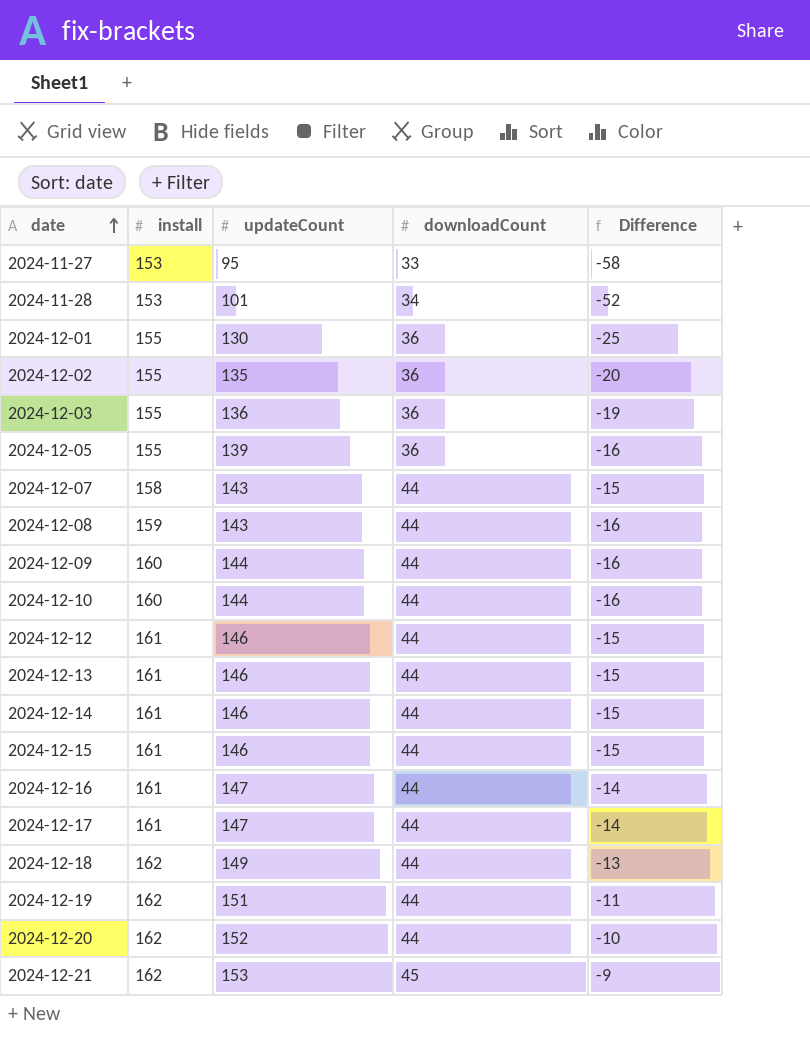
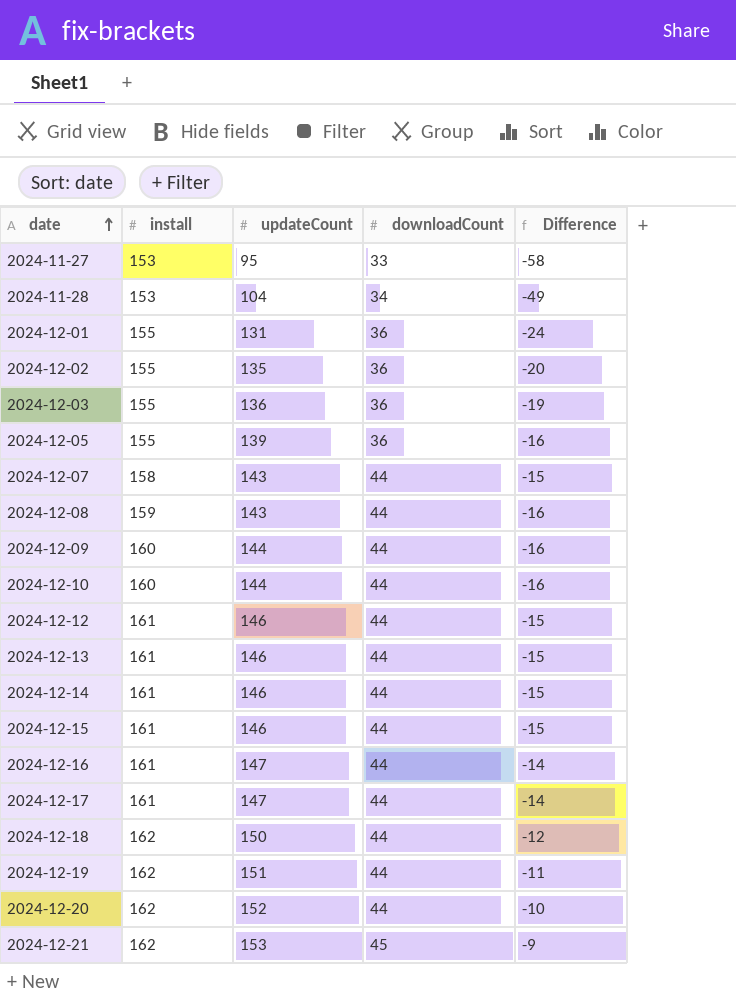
2024-11-28 | updateCount: 101 -> 104
2024-11-28 | Difference: -52 -> -49
2024-12-01 | updateCount: 130 -> 131
2024-12-01 | Difference: -25 -> -24
2024-12-18 | updateCount: 149 -> 150
2024-12-18 | Difference: -13 -> -12

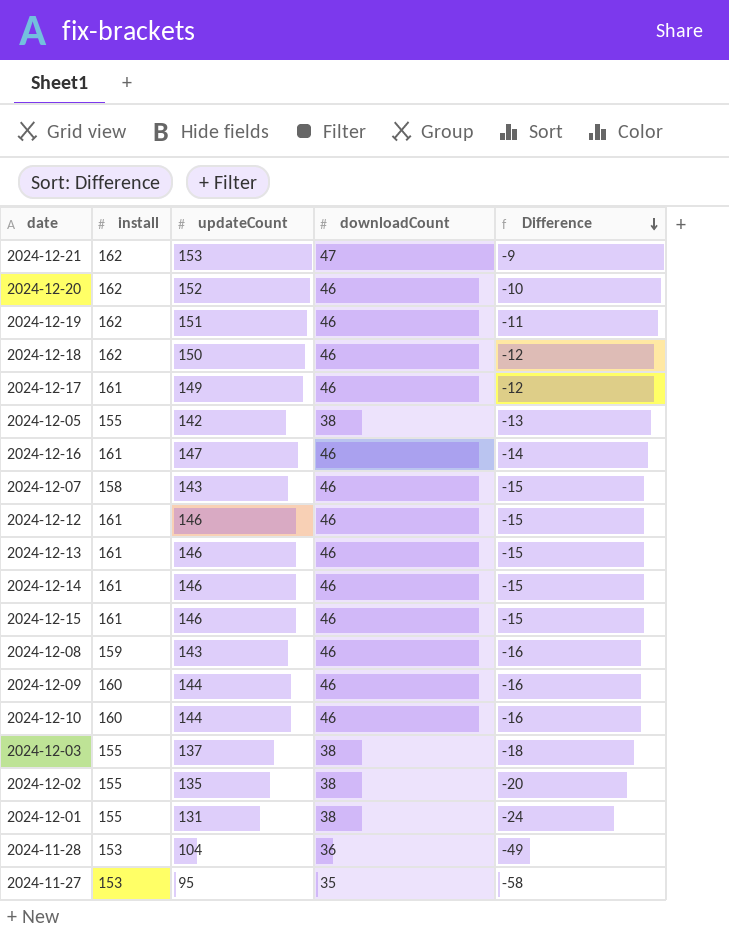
row order: date ascending -> Difference descending
2024-12-21 | downloadCount: 45 -> 47
2024-12-20 | downloadCount: 44 -> 46
2024-12-19 | downloadCount: 44 -> 46
2024-12-18 | downloadCount: 44 -> 46
2024-12-17 | updateCount: 147 -> 149
2024-12-17 | downloadCount: 44 -> 46
2024-12-17 | Difference: -14 -> -12
2024-12-05 | updateCount: 139 -> 142
2024-12-05 | downloadCount: 36 -> 38
2024-12-05 | Difference: -16 -> -13
2024-12-16 | downloadCount: 44 -> 46
2024-12-07 | downloadCount: 44 -> 46
2024-12-12 | downloadCount: 44 -> 46
2024-12-13 | downloadCount: 44 -> 46
2024-12-14 | downloadCount: 44 -> 46
2024-12-15 | downloadCount: 44 -> 46
2024-12-08 | downloadCount: 44 -> 46
2024-12-09 | downloadCount: 44 -> 46
2024-12-10 | downloadCount: 44 -> 46
2024-12-03 | updateCount: 136 -> 137
2024-12-03 | downloadCount: 36 -> 38
2024-12-03 | Difference: -19 -> -18
2024-12-02 | downloadCount: 36 -> 38
2024-12-01 | downloadCount: 36 -> 38
2024-11-28 | downloadCount: 34 -> 36
2024-11-27 | downloadCount: 33 -> 35

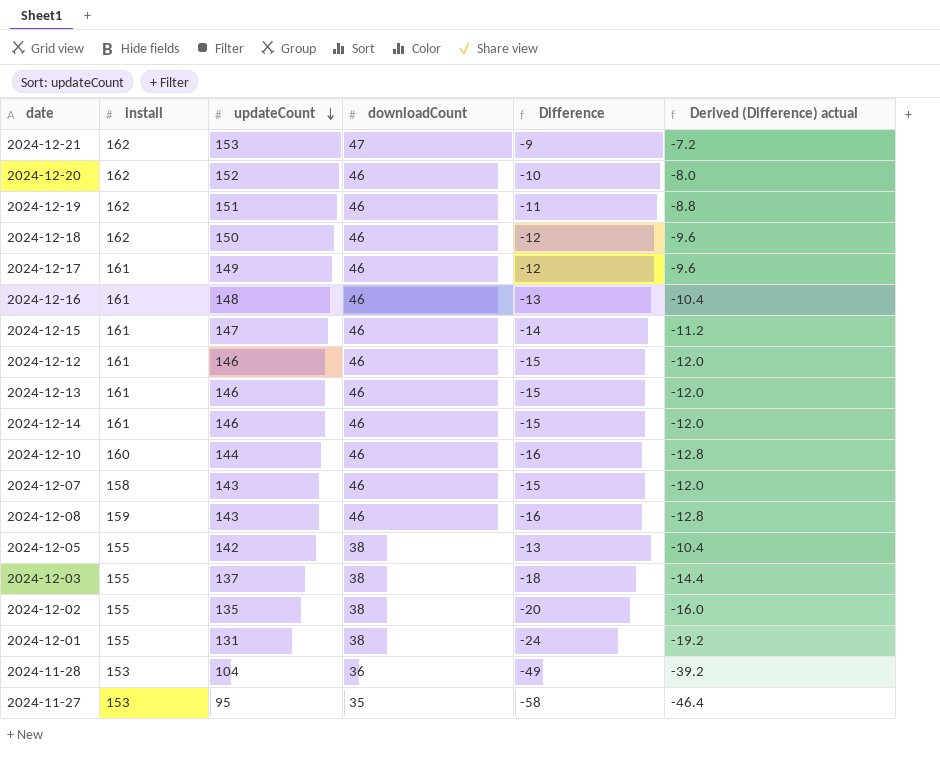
row order: Difference descending -> updateCount descending
column Derived (Difference) actual | formula: none -> [Difference] * 0.8
row 2024-12-09: 160 | 144 | 46 | -16 -> none
2024-12-16 | updateCount: 147 -> 148
2024-12-16 | Difference: -14 -> -13
2024-12-15 | updateCount: 146 -> 147
2024-12-15 | Difference: -15 -> -14

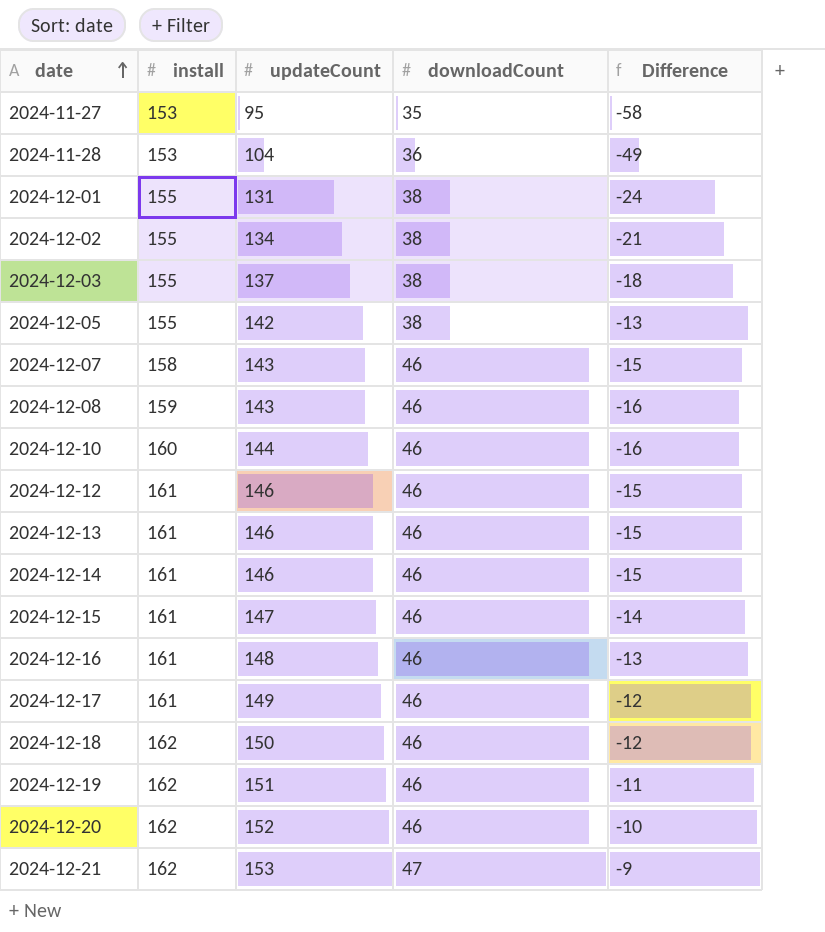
row order: updateCount descending -> date ascending
column Derived (Difference) actual | formula: [Difference] * 0.8 -> none
2024-12-02 | updateCount: 135 -> 134
2024-12-02 | Difference: -20 -> -21

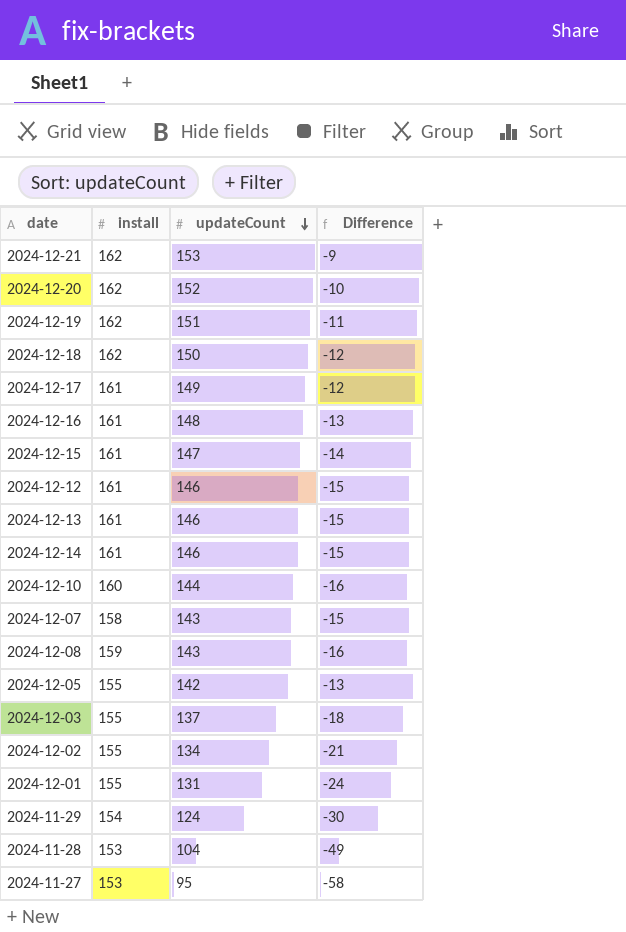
row order: date ascending -> updateCount descending
column downloadCount | position: 4 -> none
row 2024-11-29: none -> 154 | 124 | -30

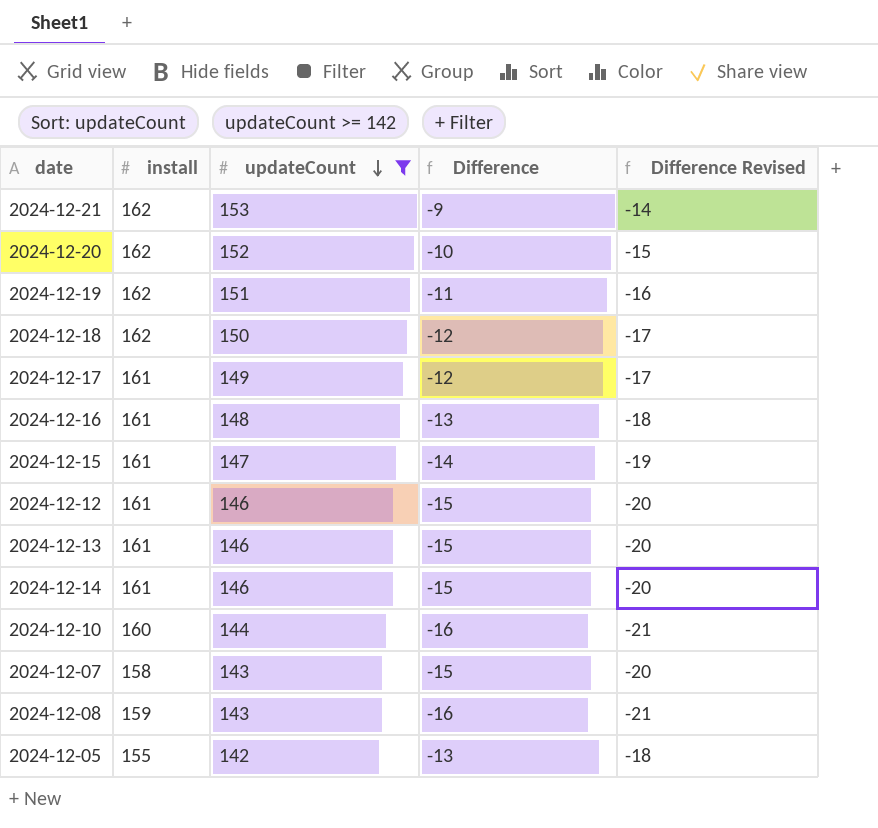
filter: none -> updateCount >= 142
column Difference Revised | formula: none -> [Difference] - 5

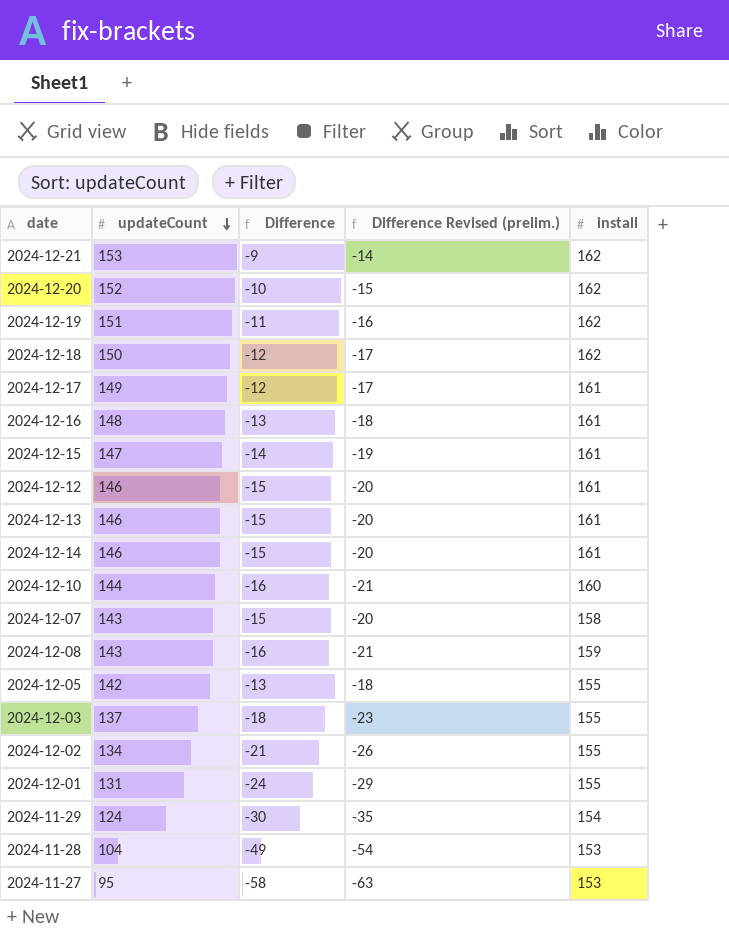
filter: updateCount >= 142 -> none
column name: Difference Revised -> Difference Revised (prelim.)
column install | position: 2 -> 5

